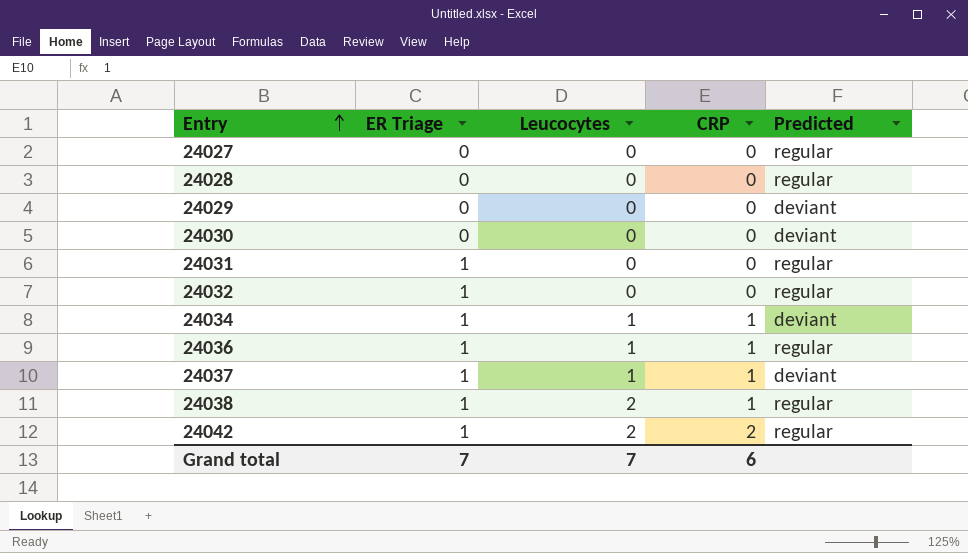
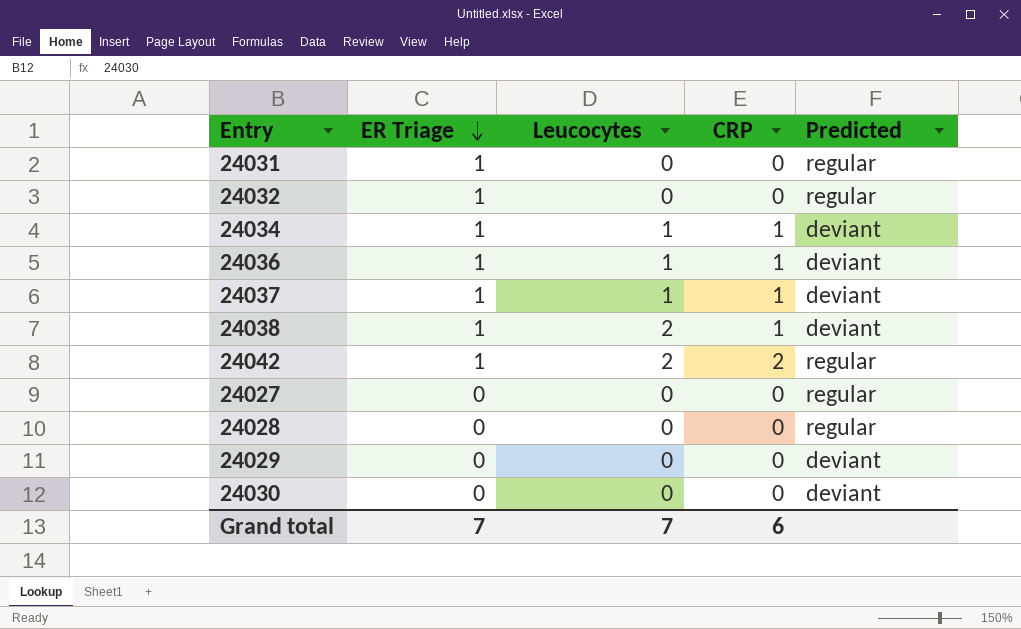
row order: Entry ascending -> ER Triage descending
24036 | Predicted: regular -> deviant
24038 | Predicted: regular -> deviant

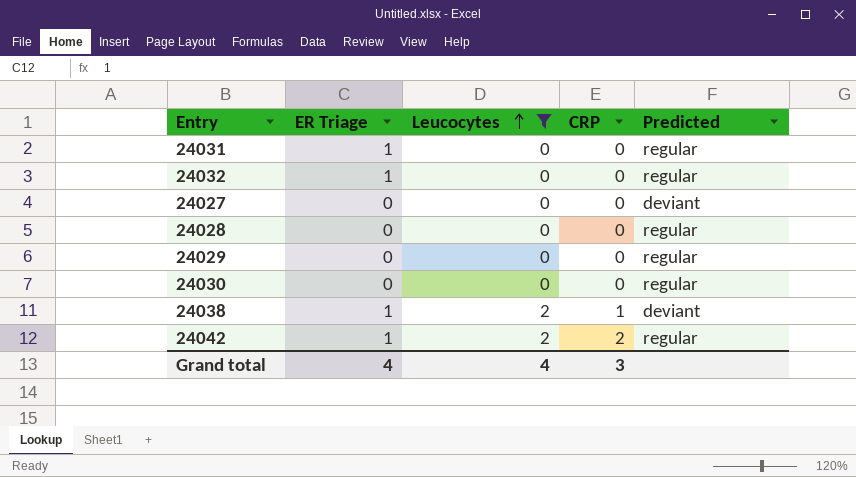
filter: none -> Leucocytes != 1
row order: ER Triage descending -> Leucocytes ascending
24027 | Predicted: regular -> deviant
24029 | Predicted: deviant -> regular
24030 | Predicted: deviant -> regular
Grand total | ER Triage: 7 -> 4
Grand total | Leucocytes: 7 -> 4
Grand total | CRP: 6 -> 3

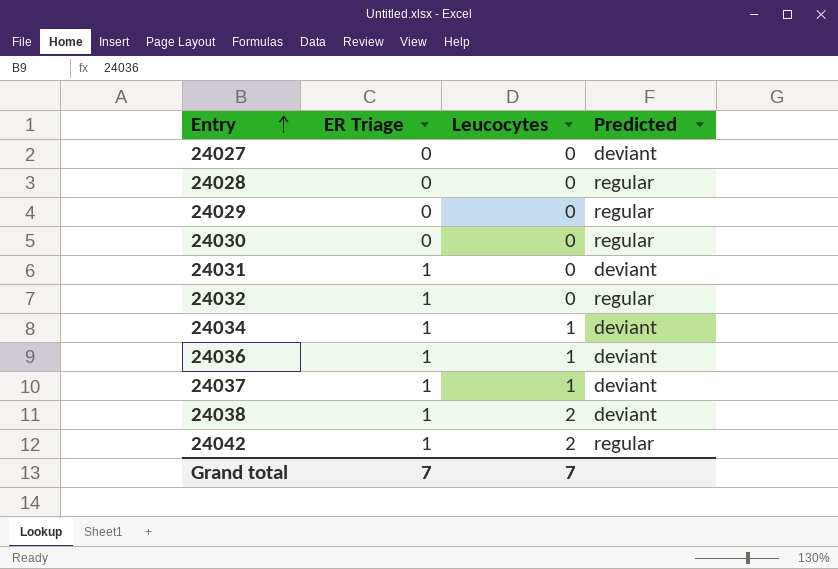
filter: Leucocytes != 1 -> none
row order: Leucocytes ascending -> Entry ascending
column CRP | position: 4 -> none
24031 | Predicted: regular -> deviant
Grand total | ER Triage: 4 -> 7
Grand total | Leucocytes: 4 -> 7

